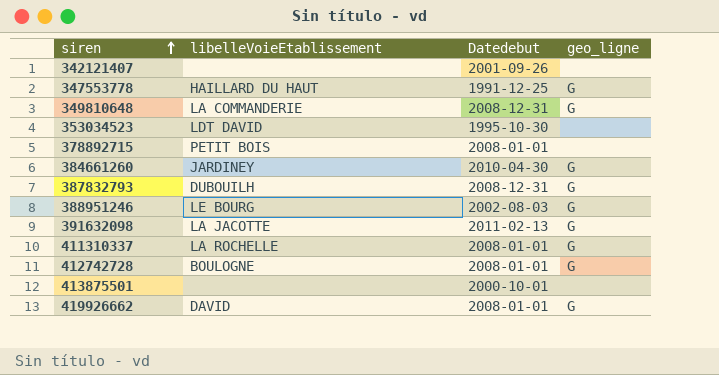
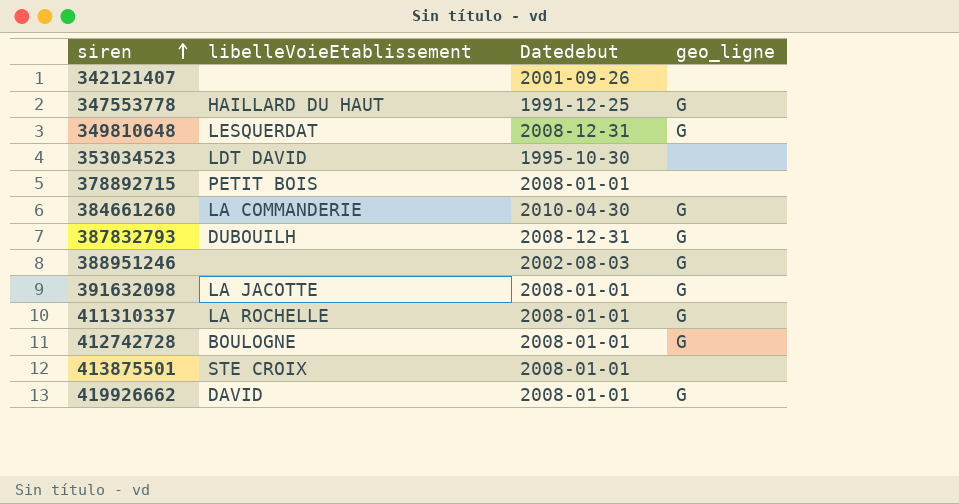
349810648 | libelleVoieEtablissement: LA COMMANDERIE -> LESQUERDAT
384661260 | libelleVoieEtablissement: JARDINEY -> LA COMMANDERIE
388951246 | libelleVoieEtablissement: LE BOURG -> none
391632098 | Datedebut: 2011-02-13 -> 2008-01-01
413875501 | libelleVoieEtablissement: none -> STE CROIX
413875501 | Datedebut: 2000-10-01 -> 2008-01-01

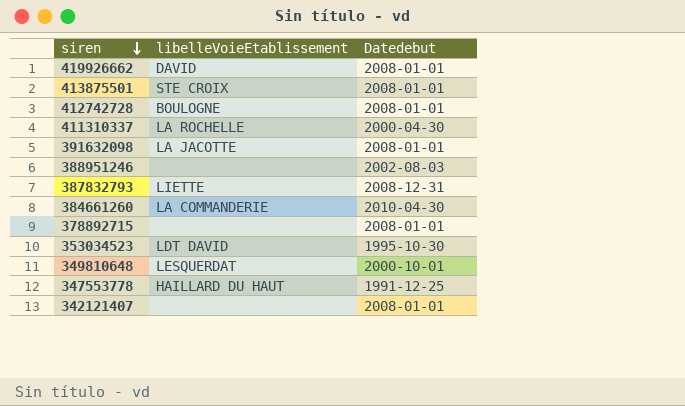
row order: siren ascending -> siren descending
column geo_ligne | position: 4 -> none
411310337 | Datedebut: 2008-01-01 -> 2000-04-30
387832793 | libelleVoieEtablissement: DUBOUILH -> LIETTE
378892715 | libelleVoieEtablissement: PETIT BOIS -> none
349810648 | Datedebut: 2008-12-31 -> 2000-10-01
342121407 | Datedebut: 2001-09-26 -> 2008-01-01

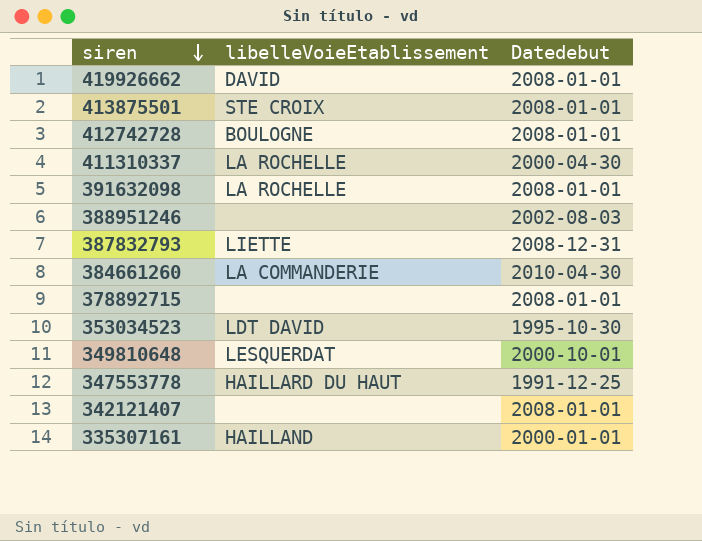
391632098 | libelleVoieEtablissement: LA JACOTTE -> LA ROCHELLE
row 335307161: none -> HAILLAND | 2000-01-01

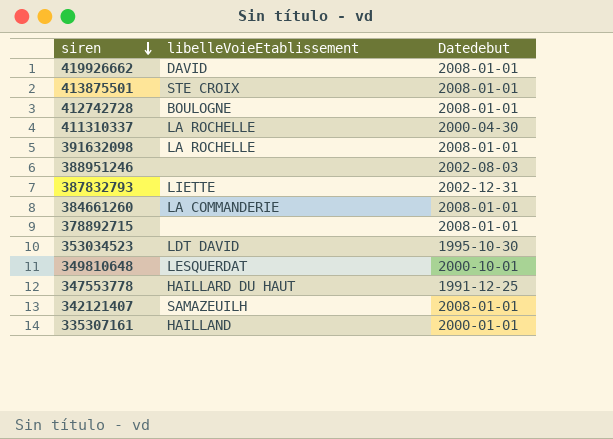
387832793 | Datedebut: 2008-12-31 -> 2002-12-31
384661260 | Datedebut: 2010-04-30 -> 2008-01-01
342121407 | libelleVoieEtablissement: none -> SAMAZEUILH

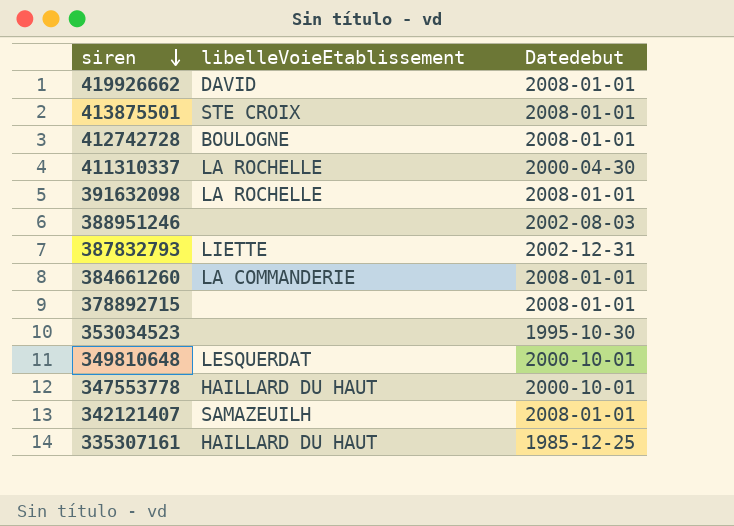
353034523 | libelleVoieEtablissement: LDT DAVID -> none
347553778 | Datedebut: 1991-12-25 -> 2000-10-01
335307161 | libelleVoieEtablissement: HAILLAND -> HAILLARD DU HAUT
335307161 | Datedebut: 2000-01-01 -> 1985-12-25

